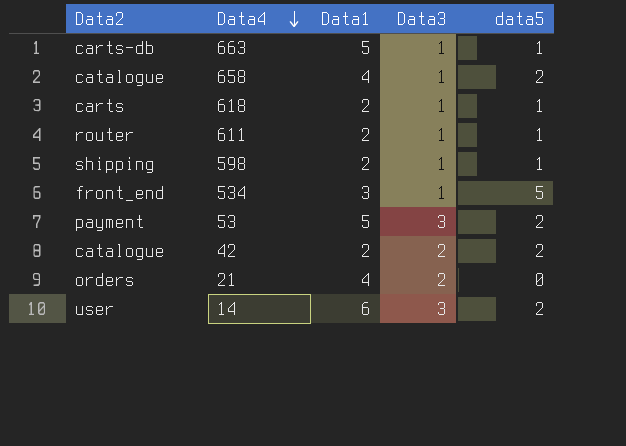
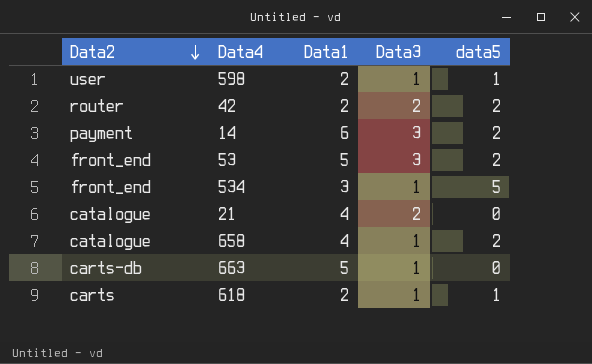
row order: Data4 descending -> Data2 descending
row 611: router | 2 | 1 | 1 -> none
598 | Data2: shipping -> user
42 | Data2: catalogue -> router
14 | Data2: user -> payment
53 | Data2: payment -> front_end
21 | Data2: orders -> catalogue
663 | data5: 1 -> 0

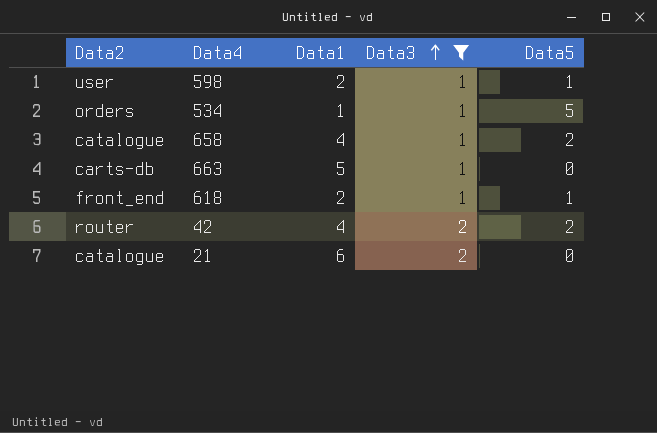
filter: none -> Data3 != 3
row order: Data2 descending -> Data3 ascending
column name: data5 -> Data5
534 | Data2: front_end -> orders
534 | Data1: 3 -> 1
618 | Data2: carts -> front_end
42 | Data1: 2 -> 4
21 | Data1: 4 -> 6

